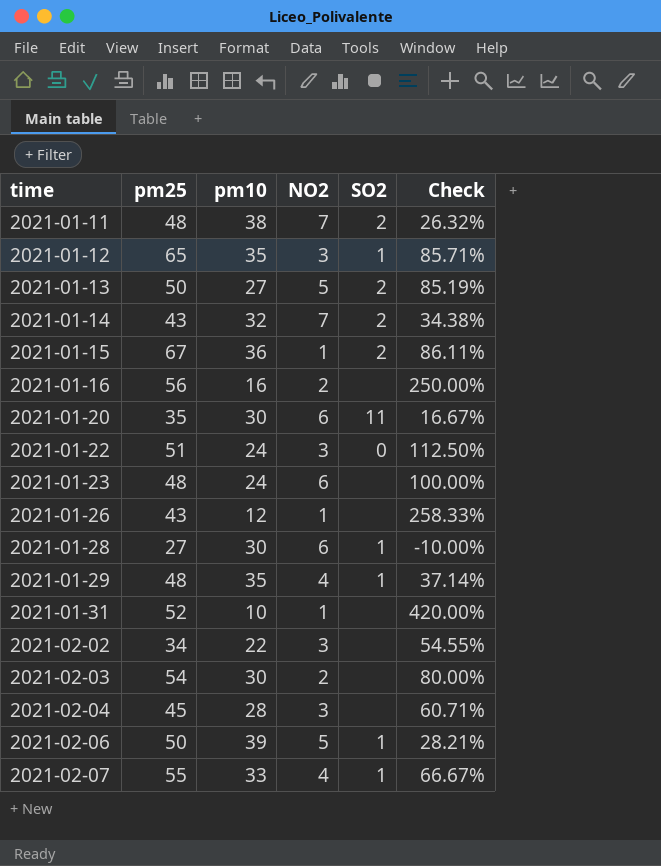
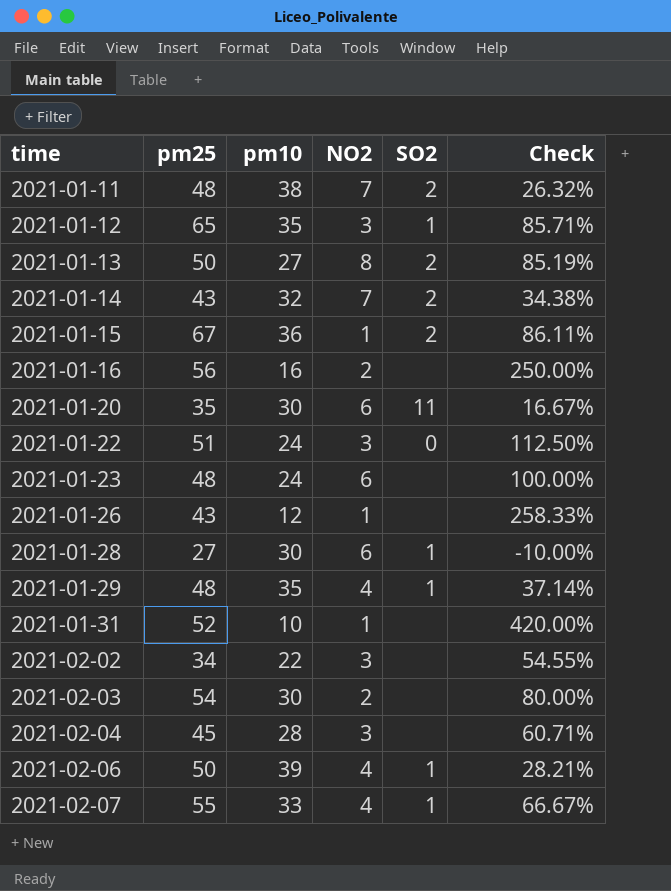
2021-01-13 | NO2: 5 -> 8
2021-02-06 | NO2: 5 -> 4

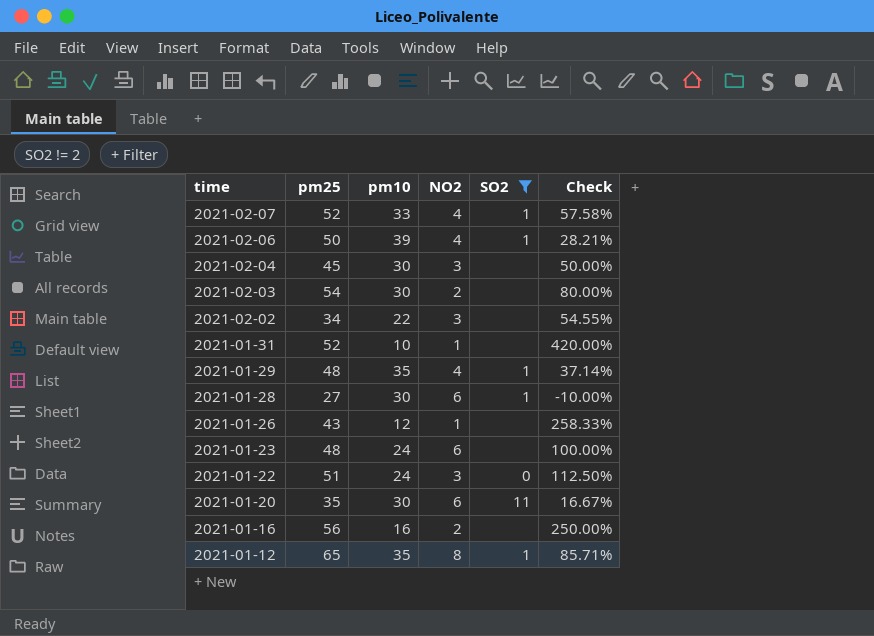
filter: none -> SO2 != 2
row order: time ascending -> time descending
2021-02-07 | pm25: 55 -> 52
2021-02-07 | Check: 66.67% -> 57.58%
2021-02-04 | pm10: 28 -> 30
2021-02-04 | Check: 60.71% -> 50.00%
2021-01-12 | NO2: 3 -> 8

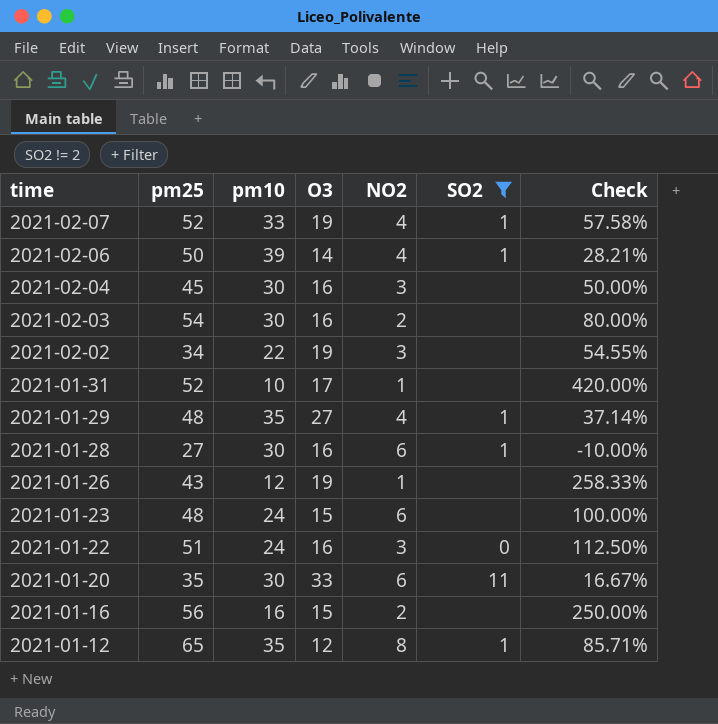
column O3 | position: none -> 4

